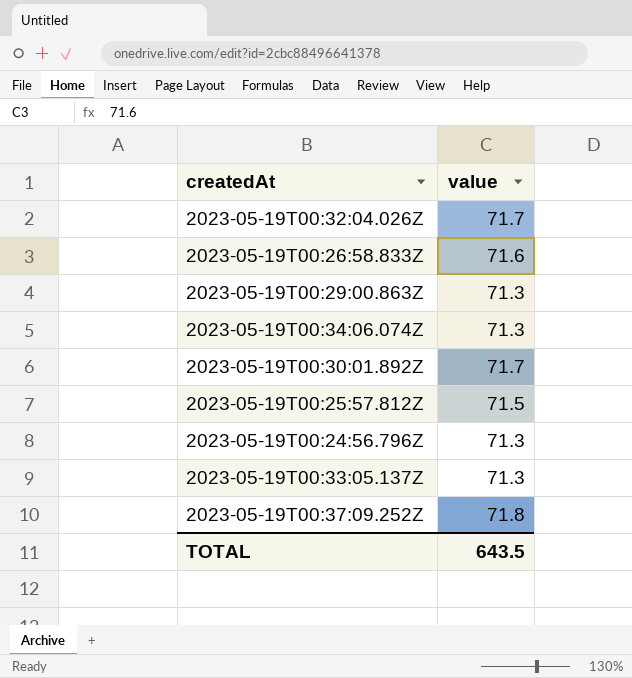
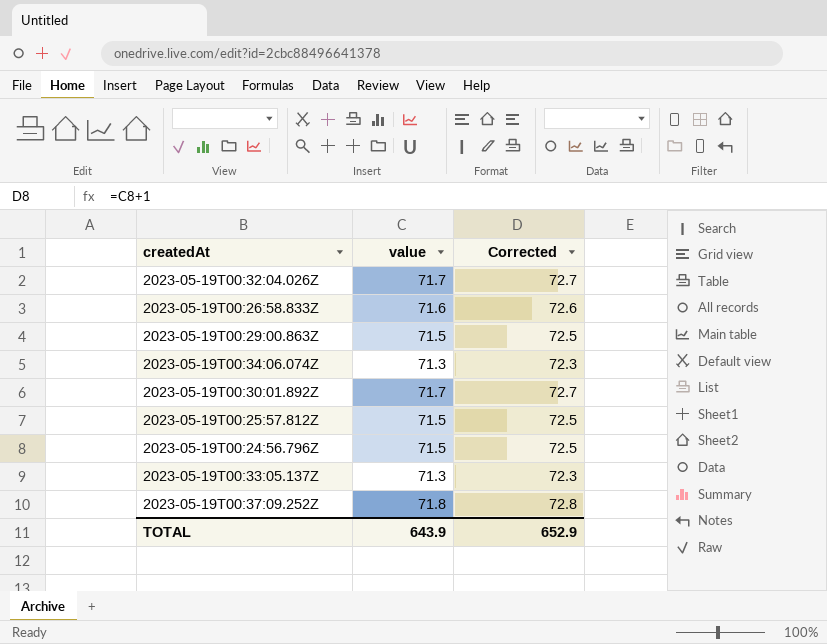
column Corrected | formula: none -> [value] + 1
2023-05-19T00:29:00.863Z | value: 71.3 -> 71.5
2023-05-19T00:24:56.796Z | value: 71.3 -> 71.5
TOTAL | value: 643.5 -> 643.9

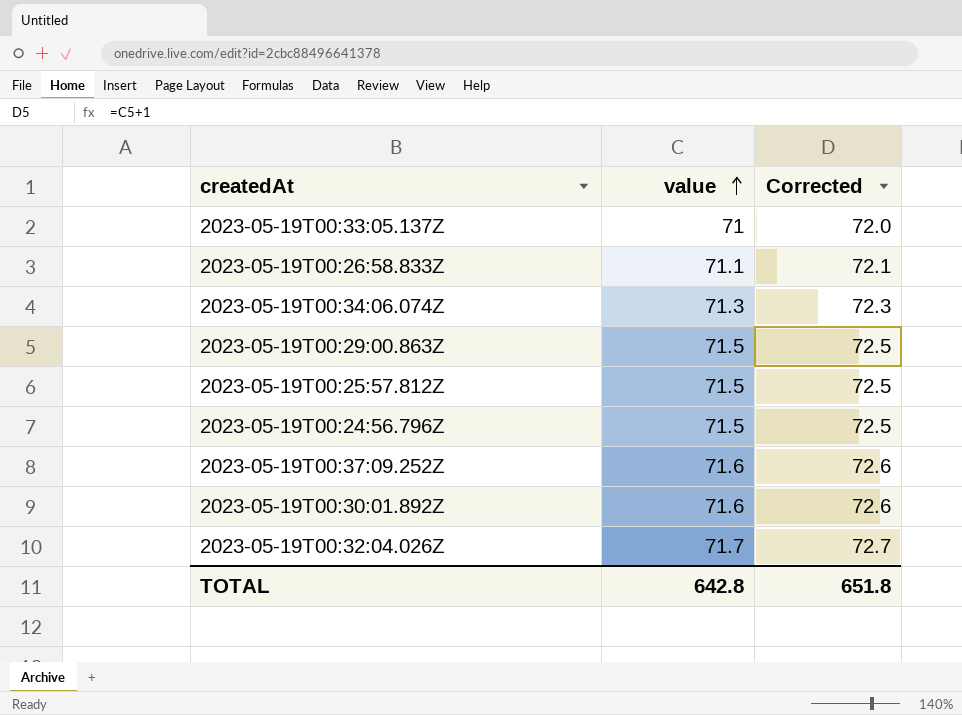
row order: none -> value ascending
2023-05-19T00:33:05.137Z | value: 71.3 -> 71
2023-05-19T00:33:05.137Z | Corrected: 72.3 -> 72.0
2023-05-19T00:26:58.833Z | value: 71.6 -> 71.1
2023-05-19T00:26:58.833Z | Corrected: 72.6 -> 72.1
2023-05-19T00:37:09.252Z | value: 71.8 -> 71.6
2023-05-19T00:37:09.252Z | Corrected: 72.8 -> 72.6
2023-05-19T00:30:01.892Z | value: 71.7 -> 71.6
2023-05-19T00:30:01.892Z | Corrected: 72.7 -> 72.6
TOTAL | value: 643.9 -> 642.8
TOTAL | Corrected: 652.9 -> 651.8

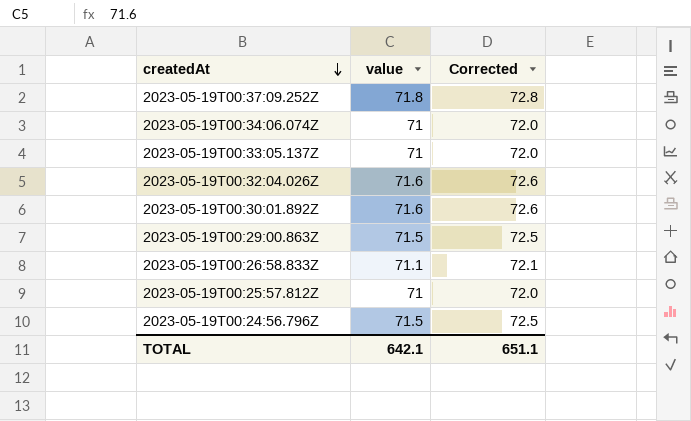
row order: value ascending -> createdAt descending
2023-05-19T00:37:09.252Z | value: 71.6 -> 71.8
2023-05-19T00:37:09.252Z | Corrected: 72.6 -> 72.8
2023-05-19T00:34:06.074Z | value: 71.3 -> 71
2023-05-19T00:34:06.074Z | Corrected: 72.3 -> 72.0
2023-05-19T00:32:04.026Z | value: 71.7 -> 71.6
2023-05-19T00:32:04.026Z | Corrected: 72.7 -> 72.6
2023-05-19T00:25:57.812Z | value: 71.5 -> 71
2023-05-19T00:25:57.812Z | Corrected: 72.5 -> 72.0
TOTAL | value: 642.8 -> 642.1
TOTAL | Corrected: 651.8 -> 651.1

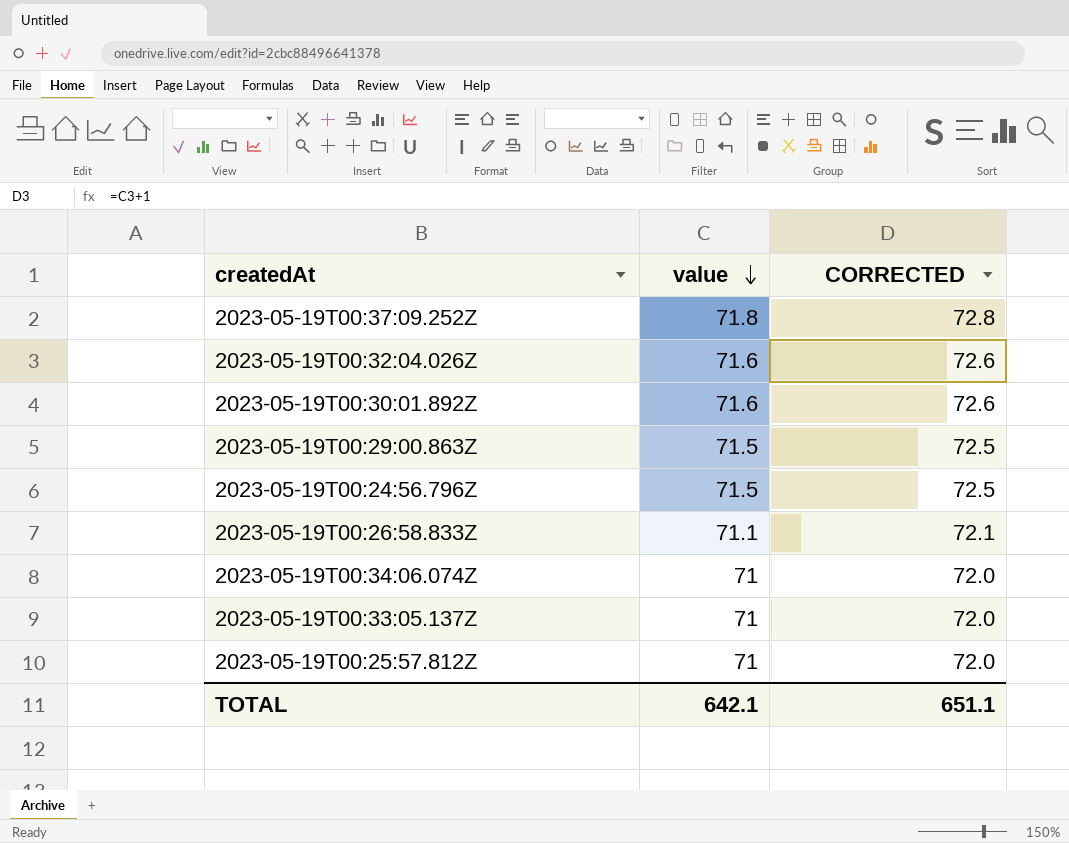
row order: createdAt descending -> value descending
column name: Corrected -> CORRECTED

